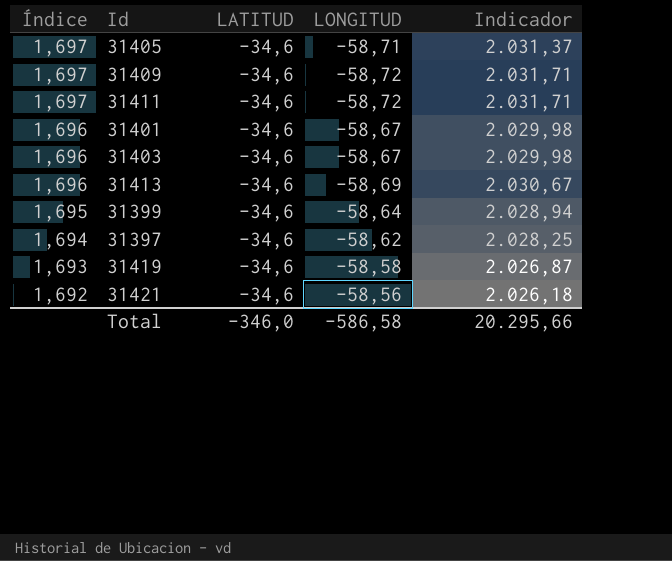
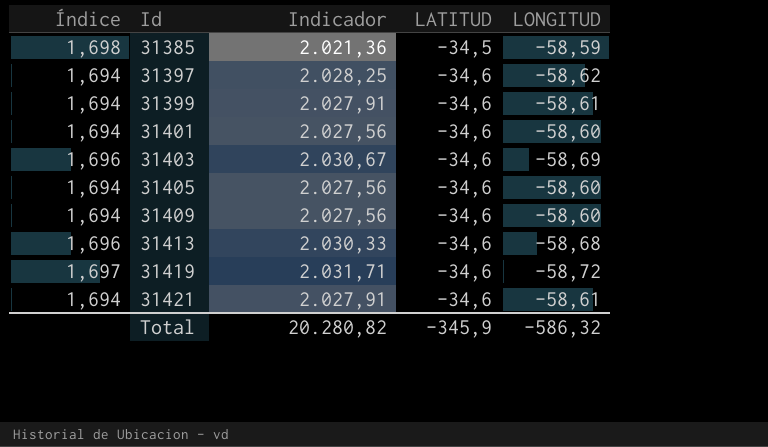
row order: Índice descending -> Id ascending
column Indicador | position: 5 -> 3
row 31411: 1,697 | -34,6 | -58,72 | 2.031,71 -> none
row 31385: none -> 1,698 | 2.021,36 | -34,5 | -58,59
31399 | Índice: 1,695 -> 1,694
31399 | Indicador: 2.028,94 -> 2.027,91
31399 | LONGITUD: -58,64 -> -58,61
31401 | Índice: 1,696 -> 1,694
31401 | Indicador: 2.029,98 -> 2.027,56
31401 | LONGITUD: -58,67 -> -58,60
31403 | Indicador: 2.029,98 -> 2.030,67
31403 | LONGITUD: -58,67 -> -58,69
31405 | Índice: 1,697 -> 1,694
31405 | Indicador: 2.031,37 -> 2.027,56
31405 | LONGITUD: -58,71 -> -58,60
31409 | Índice: 1,697 -> 1,694
31409 | Indicador: 2.031,71 -> 2.027,56
31409 | LONGITUD: -58,72 -> -58,60
31413 | Indicador: 2.030,67 -> 2.030,33
31413 | LONGITUD: -58,69 -> -58,68
31419 | Índice: 1,693 -> 1,697
31419 | Indicador: 2.026,87 -> 2.031,71
31419 | LONGITUD: -58,58 -> -58,72
31421 | Índice: 1,692 -> 1,694
31421 | Indicador: 2.026,18 -> 2.027,91
31421 | LONGITUD: -58,56 -> -58,61
Total | Indicador: 20.295,66 -> 20.280,82
Total | LATITUD: -346,0 -> -345,9
Total | LONGITUD: -586,58 -> -586,32

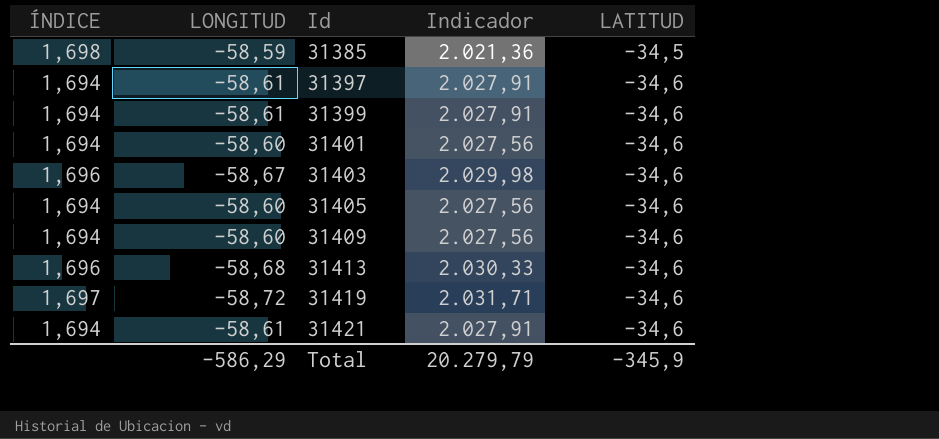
column name: Índice -> ÍNDICE
column LONGITUD | position: 5 -> 2
31397 | LONGITUD: -58,62 -> -58,61
31397 | Indicador: 2.028,25 -> 2.027,91
31403 | LONGITUD: -58,69 -> -58,67
31403 | Indicador: 2.030,67 -> 2.029,98
Total | LONGITUD: -586,32 -> -586,29
Total | Indicador: 20.280,82 -> 20.279,79

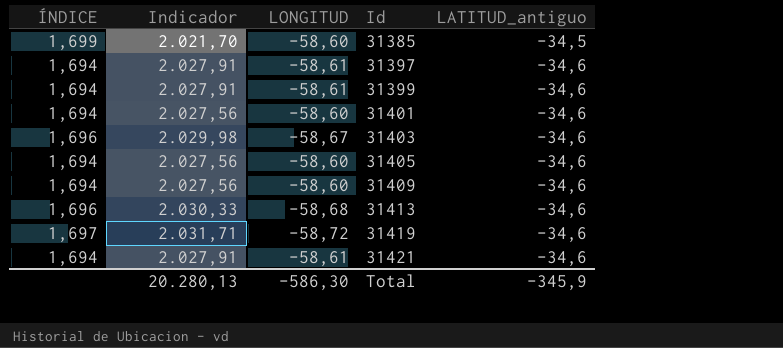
column Indicador | position: 4 -> 2
column name: LATITUD -> LATITUD_antiguo
31385 | ÍNDICE: 1,698 -> 1,699
31385 | Indicador: 2.021,36 -> 2.021,70
31385 | LONGITUD: -58,59 -> -58,60
Total | Indicador: 20.279,79 -> 20.280,13
Total | LONGITUD: -586,29 -> -586,30

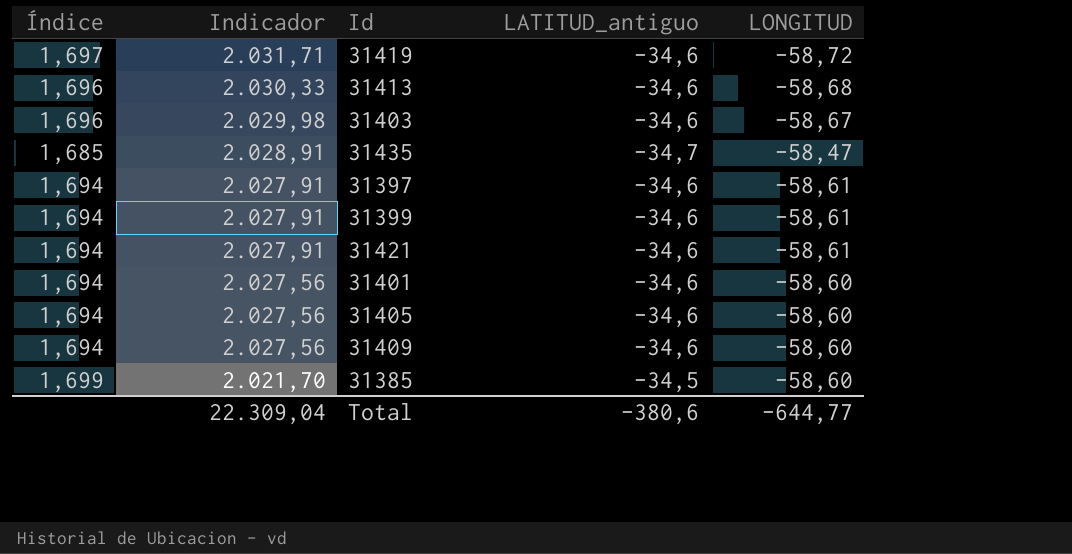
row order: Id ascending -> Indicador descending
column name: ÍNDICE -> Índice
column LONGITUD | position: 3 -> 5
row 31435: none -> 1,685 | 2.028,91 | -34,7 | -58,47
Total | Indicador: 20.280,13 -> 22.309,04
Total | LATITUD_antiguo: -345,9 -> -380,6
Total | LONGITUD: -586,30 -> -644,77

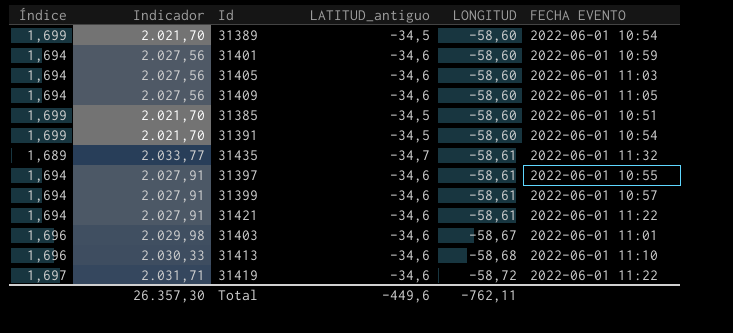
row order: Indicador descending -> LONGITUD descending
column FECHA EVENTO | position: none -> 6
row 31389: none -> 1,699 | 2.021,70 | -34,5 | -58,60 | 2022-06-01 10:54
row 31391: none -> 1,699 | 2.021,70 | -34,5 | -58,60 | 2022-06-01 10:54
31435 | Índice: 1,685 -> 1,689
31435 | Indicador: 2.028,91 -> 2.033,77
31435 | LONGITUD: -58,47 -> -58,61
Total | Indicador: 22.309,04 -> 26.357,30
Total | LATITUD_antiguo: -380,6 -> -449,6
Total | LONGITUD: -644,77 -> -762,11

